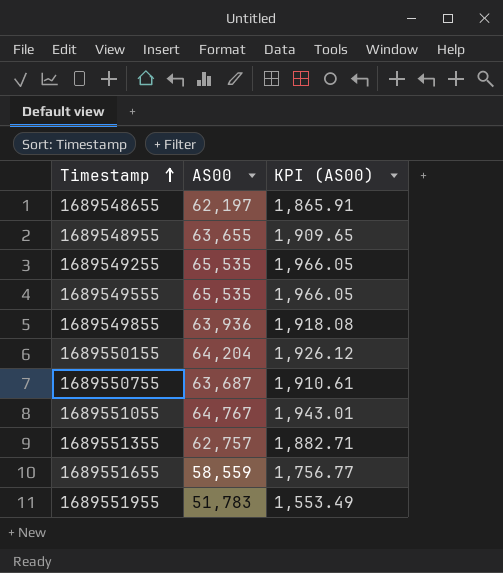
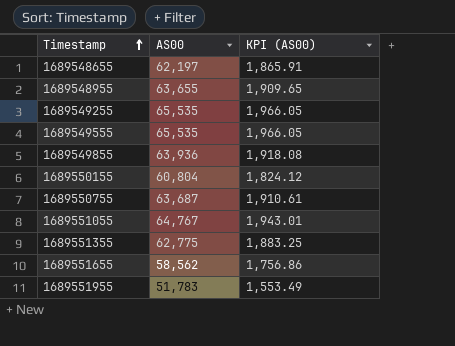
1689550155 | AS00: 64,204 -> 60,804
1689550155 | KPI (AS00): 1,926.12 -> 1,824.12
1689551355 | AS00: 62,757 -> 62,775
1689551355 | KPI (AS00): 1,882.71 -> 1,883.25
1689551655 | AS00: 58,559 -> 58,562
1689551655 | KPI (AS00): 1,756.77 -> 1,756.86

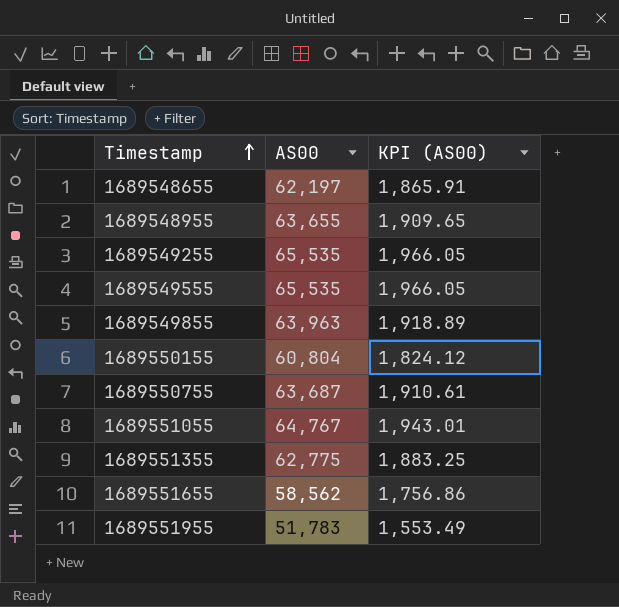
1689549855 | AS00: 63,936 -> 63,963
1689549855 | KPI (AS00): 1,918.08 -> 1,918.89

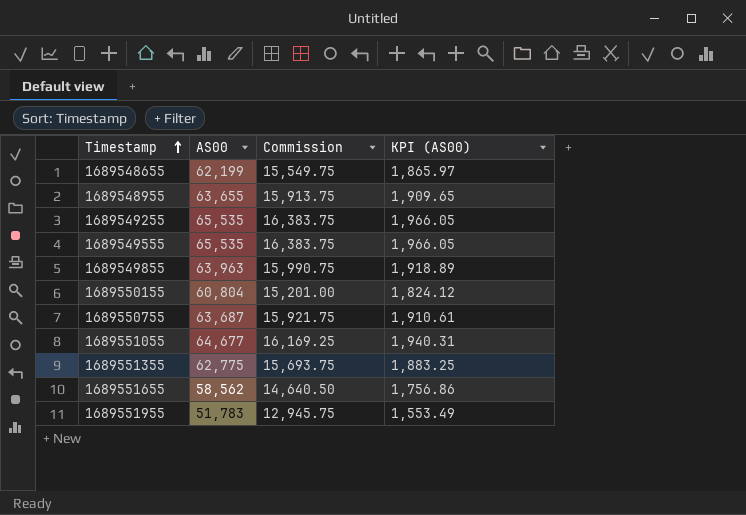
column Commission | formula: none -> [AS00] * 0.25
1689548655 | AS00: 62,197 -> 62,199
1689548655 | KPI (AS00): 1,865.91 -> 1,865.97
1689551055 | AS00: 64,767 -> 64,677
1689551055 | KPI (AS00): 1,943.01 -> 1,940.31

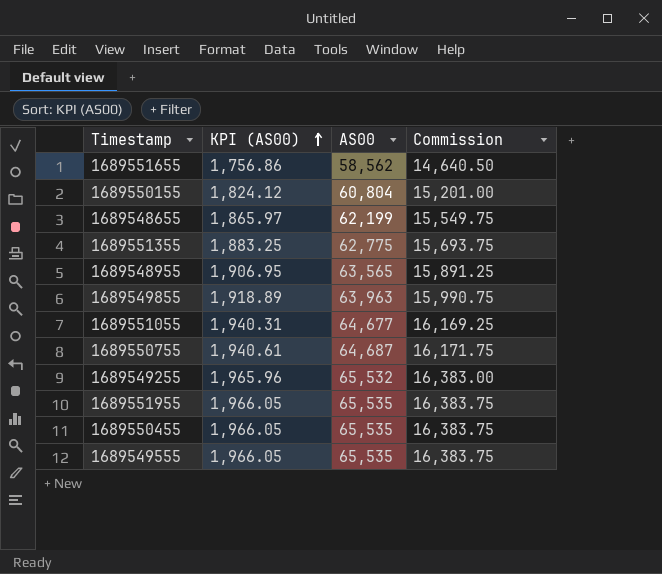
row order: Timestamp ascending -> KPI (AS00) ascending
column KPI (AS00) | position: 4 -> 2
1689548955 | KPI (AS00): 1,909.65 -> 1,906.95
1689548955 | AS00: 63,655 -> 63,565
1689548955 | Commission: 15,913.75 -> 15,891.25
1689550755 | KPI (AS00): 1,910.61 -> 1,940.61
1689550755 | AS00: 63,687 -> 64,687
1689550755 | Commission: 15,921.75 -> 16,171.75
1689549255 | KPI (AS00): 1,966.05 -> 1,965.96
1689549255 | AS00: 65,535 -> 65,532
1689549255 | Commission: 16,383.75 -> 16,383.00
1689551955 | KPI (AS00): 1,553.49 -> 1,966.05
1689551955 | AS00: 51,783 -> 65,535
1689551955 | Commission: 12,945.75 -> 16,383.75
row 1689550455: none -> 1,966.05 | 65,535 | 16,383.75

